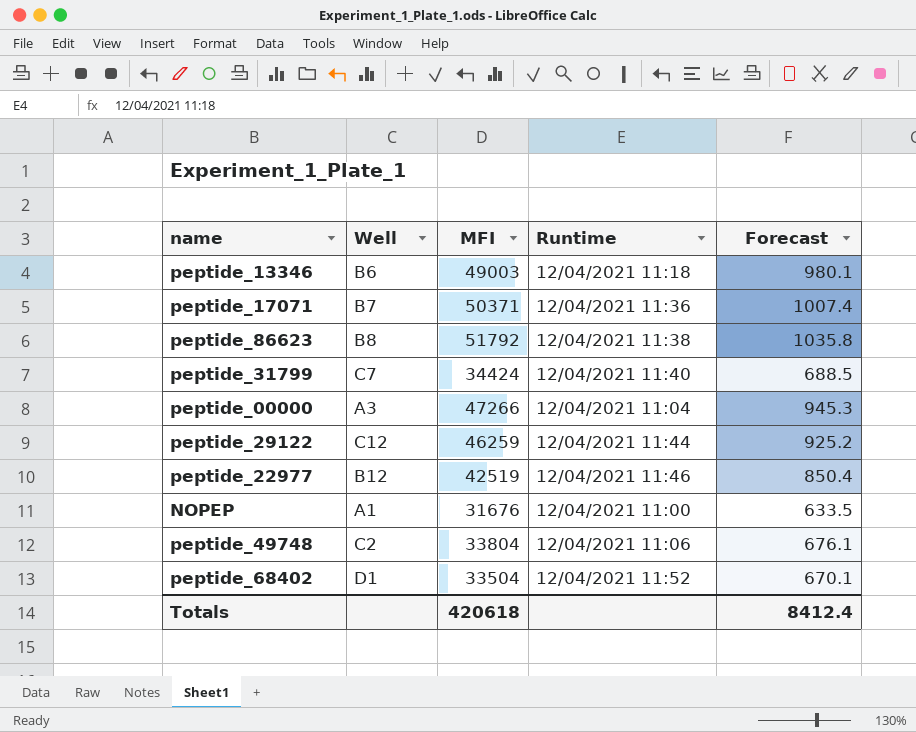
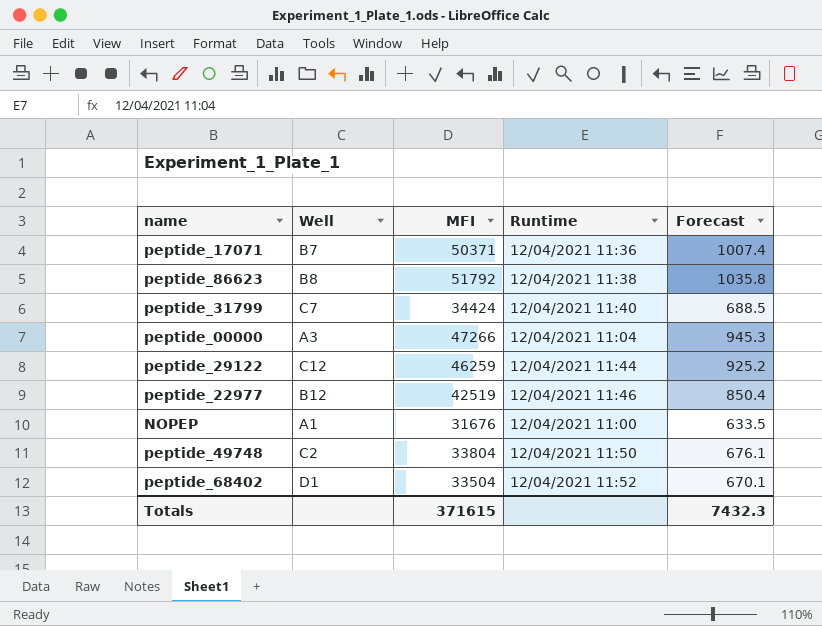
row peptide_13346: B6 | 49003 | 12/04/2021 11:18 | 980.1 -> none
peptide_49748 | Runtime: 12/04/2021 11:06 -> 12/04/2021 11:50
Totals | MFI: 420618 -> 371615
Totals | Forecast: 8412.4 -> 7432.3

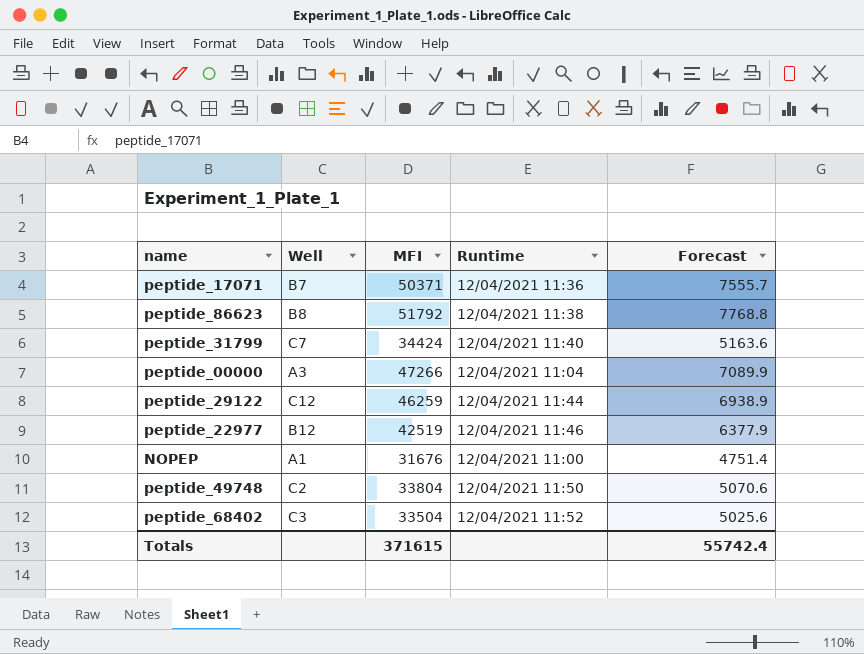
column Forecast | formula: [MFI] * 0.02 -> [MFI] * 0.15
peptide_68402 | Well: D1 -> C3
Totals | Forecast: 7432.3 -> 55742.4

